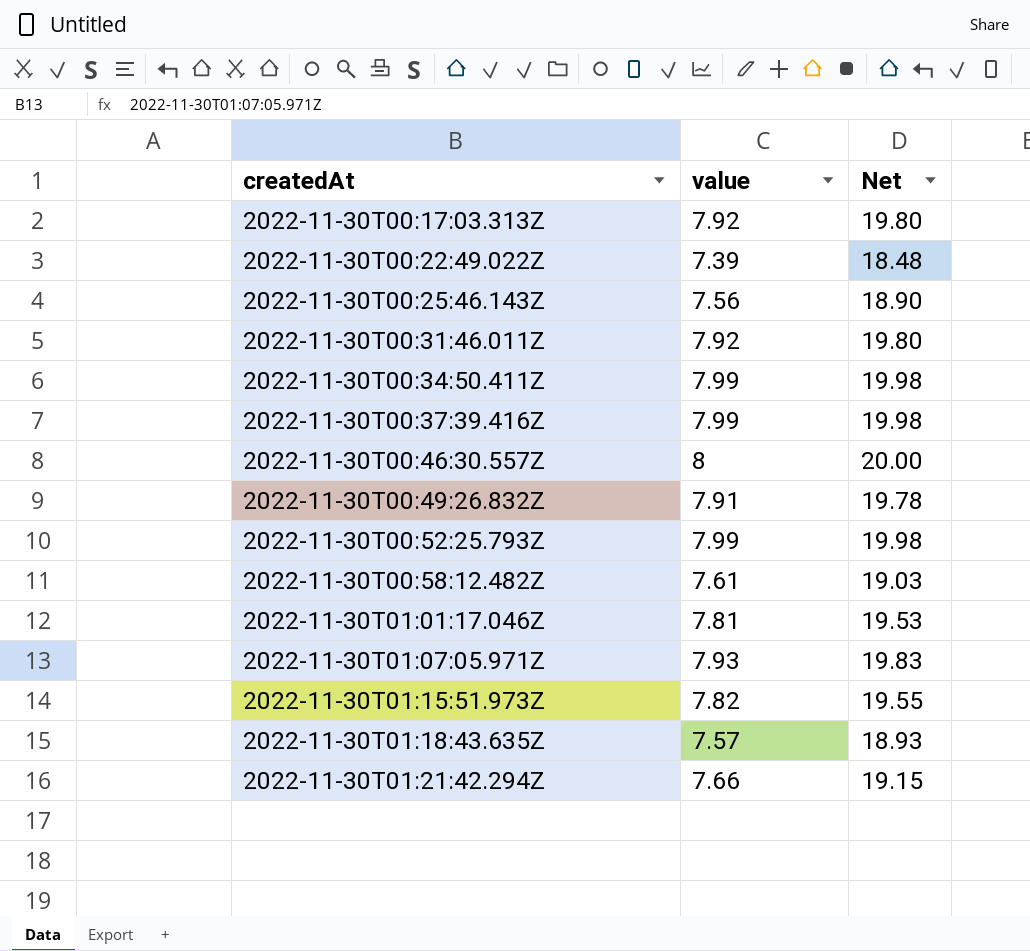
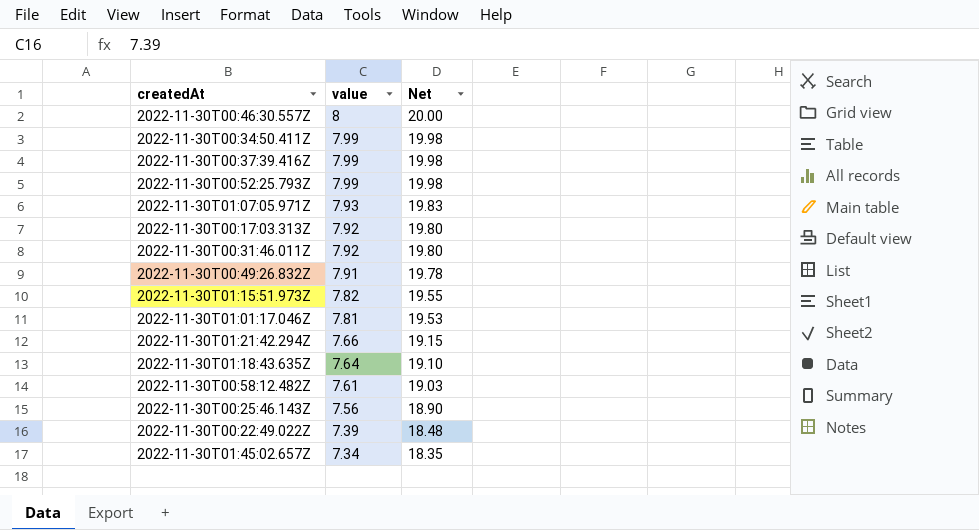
row order: createdAt ascending -> value descending
2022-11-30T01:18:43.635Z | value: 7.57 -> 7.64
2022-11-30T01:18:43.635Z | Net: 18.93 -> 19.10
row 2022-11-30T01:45:02.657Z: none -> 7.34 | 18.35

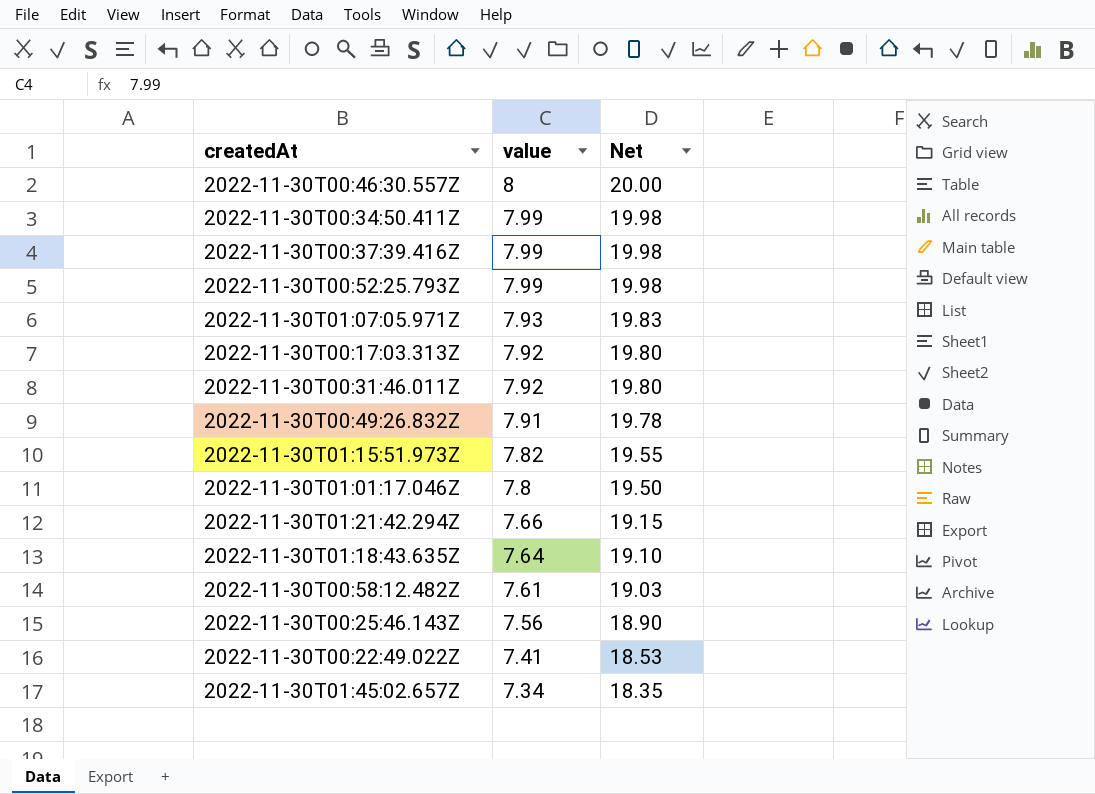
2022-11-30T01:01:17.046Z | value: 7.81 -> 7.8
2022-11-30T01:01:17.046Z | Net: 19.53 -> 19.50
2022-11-30T00:22:49.022Z | value: 7.39 -> 7.41
2022-11-30T00:22:49.022Z | Net: 18.48 -> 18.53

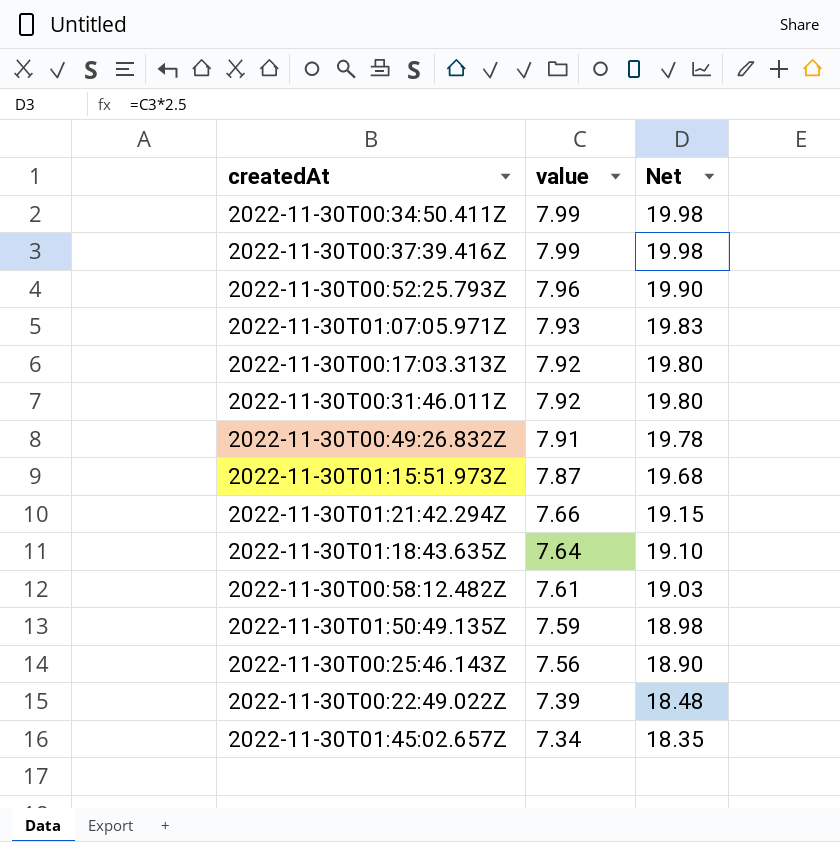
row 2022-11-30T00:46:30.557Z: 8 | 20.00 -> none
row 2022-11-30T01:01:17.046Z: 7.8 | 19.50 -> none
2022-11-30T00:52:25.793Z | value: 7.99 -> 7.96
2022-11-30T00:52:25.793Z | Net: 19.98 -> 19.90
2022-11-30T01:15:51.973Z | value: 7.82 -> 7.87
2022-11-30T01:15:51.973Z | Net: 19.55 -> 19.68
row 2022-11-30T01:50:49.135Z: none -> 7.59 | 18.98
2022-11-30T00:22:49.022Z | value: 7.41 -> 7.39
2022-11-30T00:22:49.022Z | Net: 18.53 -> 18.48

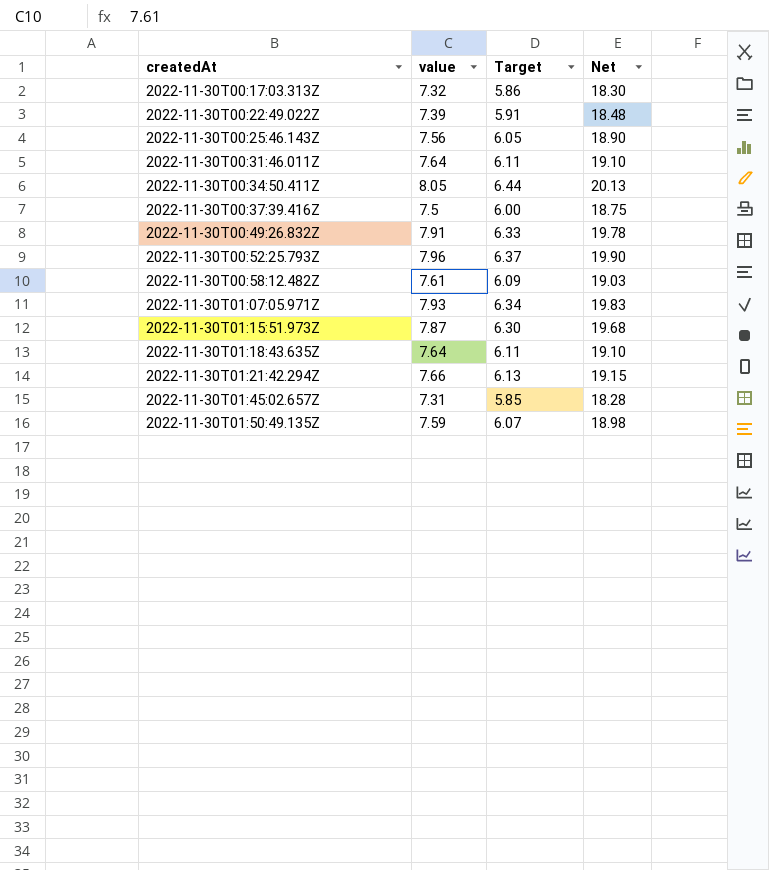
row order: value descending -> createdAt ascending
column Target | formula: none -> [value] * 0.8
2022-11-30T00:17:03.313Z | value: 7.92 -> 7.32
2022-11-30T00:17:03.313Z | Net: 19.80 -> 18.30
2022-11-30T00:31:46.011Z | value: 7.92 -> 7.64
2022-11-30T00:31:46.011Z | Net: 19.80 -> 19.10
2022-11-30T00:34:50.411Z | value: 7.99 -> 8.05
2022-11-30T00:34:50.411Z | Net: 19.98 -> 20.13
2022-11-30T00:37:39.416Z | value: 7.99 -> 7.5
2022-11-30T00:37:39.416Z | Net: 19.98 -> 18.75
2022-11-30T01:45:02.657Z | value: 7.34 -> 7.31
2022-11-30T01:45:02.657Z | Net: 18.35 -> 18.28

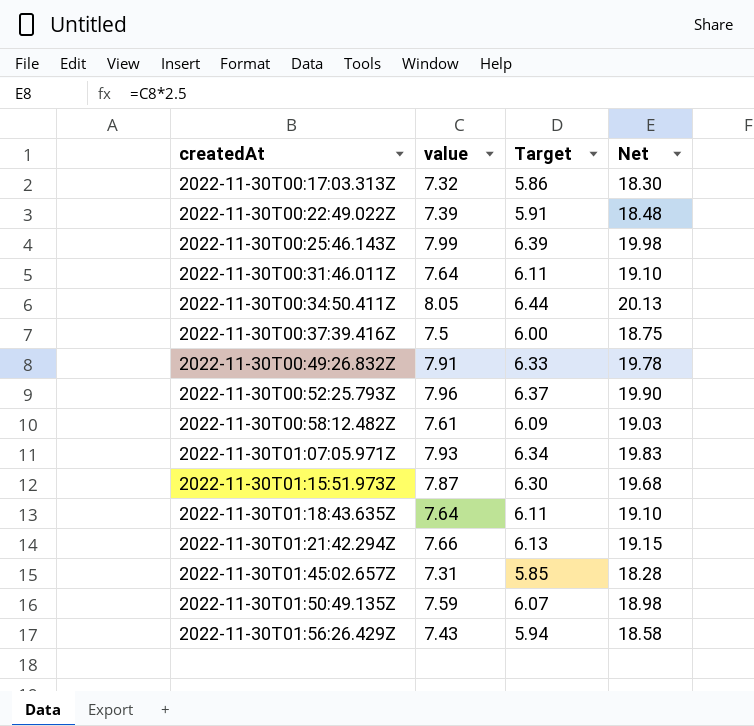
2022-11-30T00:25:46.143Z | value: 7.56 -> 7.99
2022-11-30T00:25:46.143Z | Target: 6.05 -> 6.39
2022-11-30T00:25:46.143Z | Net: 18.90 -> 19.98
row 2022-11-30T01:56:26.429Z: none -> 7.43 | 5.94 | 18.58

